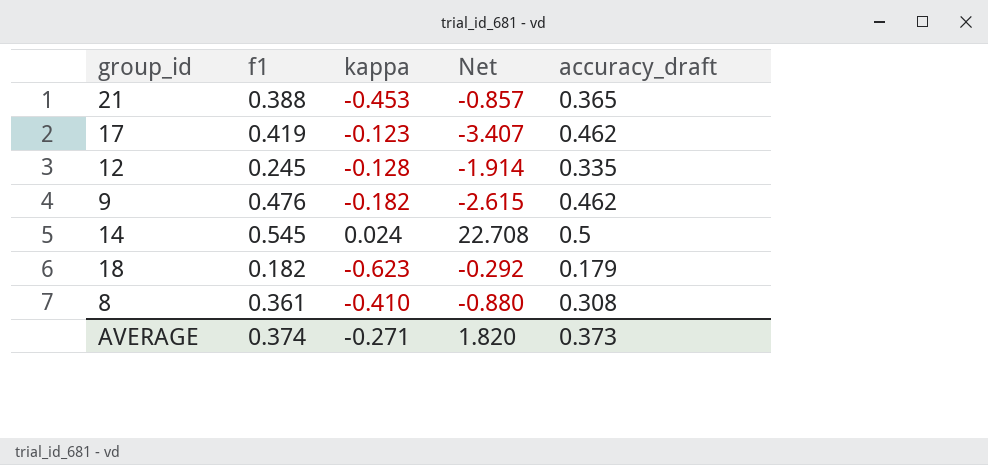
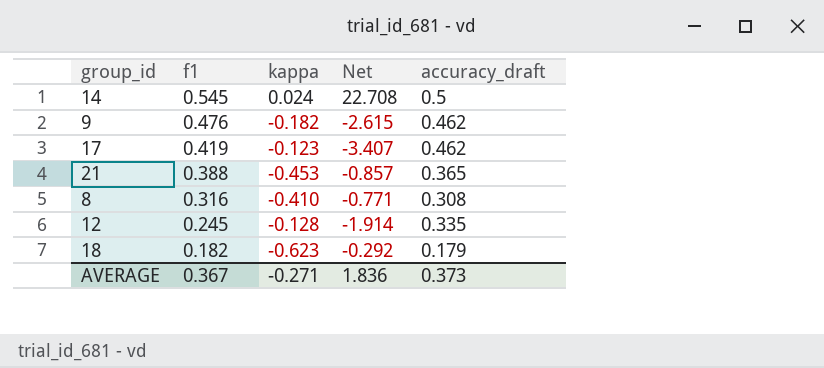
row order: none -> f1 descending
8 | f1: 0.361 -> 0.316
8 | Net: -0.880 -> -0.771
AVERAGE | f1: 0.374 -> 0.367
AVERAGE | Net: 1.820 -> 1.836

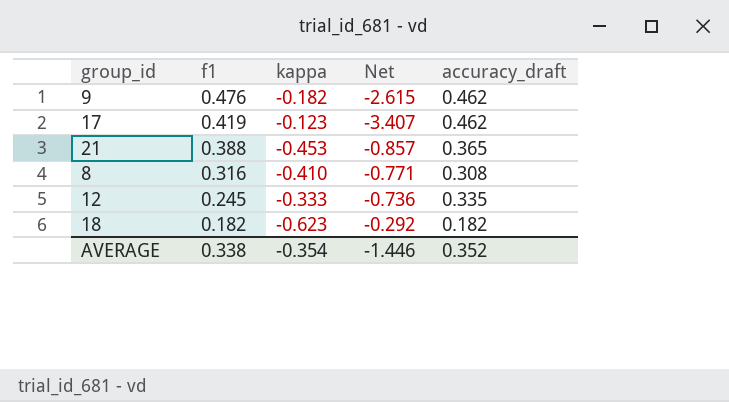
row 14: 0.545 | 0.024 | 22.708 | 0.5 -> none
12 | kappa: -0.128 -> -0.333
12 | Net: -1.914 -> -0.736
18 | accuracy_draft: 0.179 -> 0.182
AVERAGE | f1: 0.367 -> 0.338
AVERAGE | kappa: -0.271 -> -0.354
AVERAGE | Net: 1.836 -> -1.446
AVERAGE | accuracy_draft: 0.373 -> 0.352

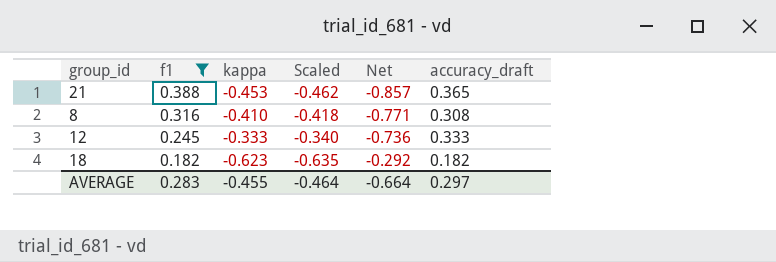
filter: none -> f1 <= 0.388
column Scaled | formula: none -> [kappa] * 1.02
12 | accuracy_draft: 0.335 -> 0.333
AVERAGE | f1: 0.338 -> 0.283
AVERAGE | kappa: -0.354 -> -0.455
AVERAGE | Net: -1.446 -> -0.664
AVERAGE | accuracy_draft: 0.352 -> 0.297

